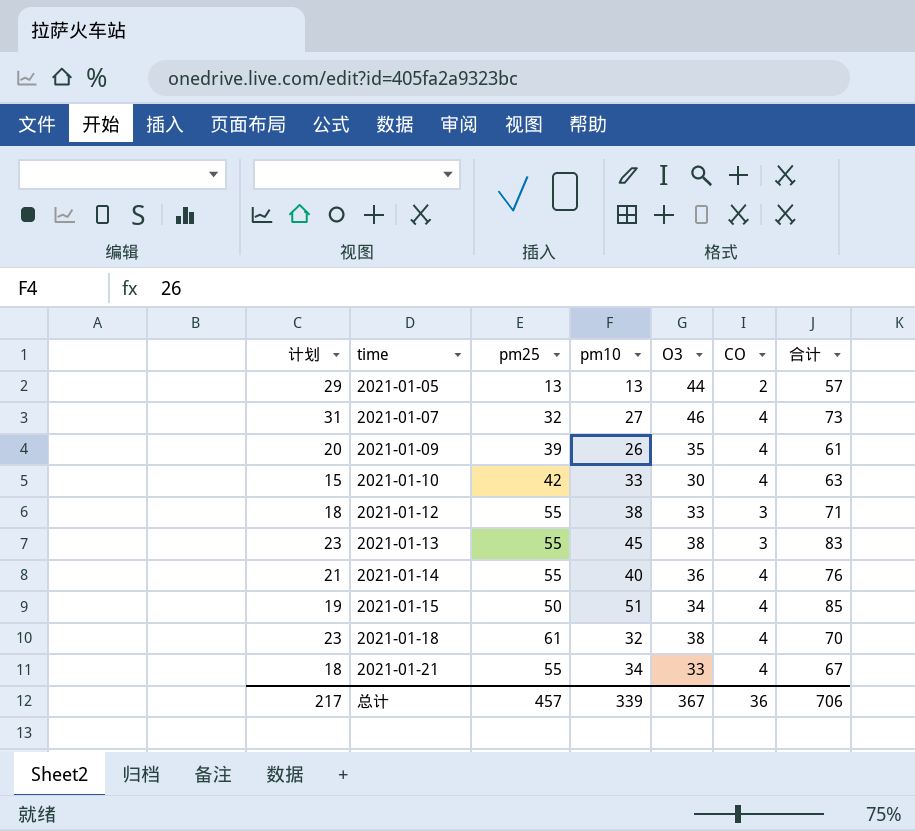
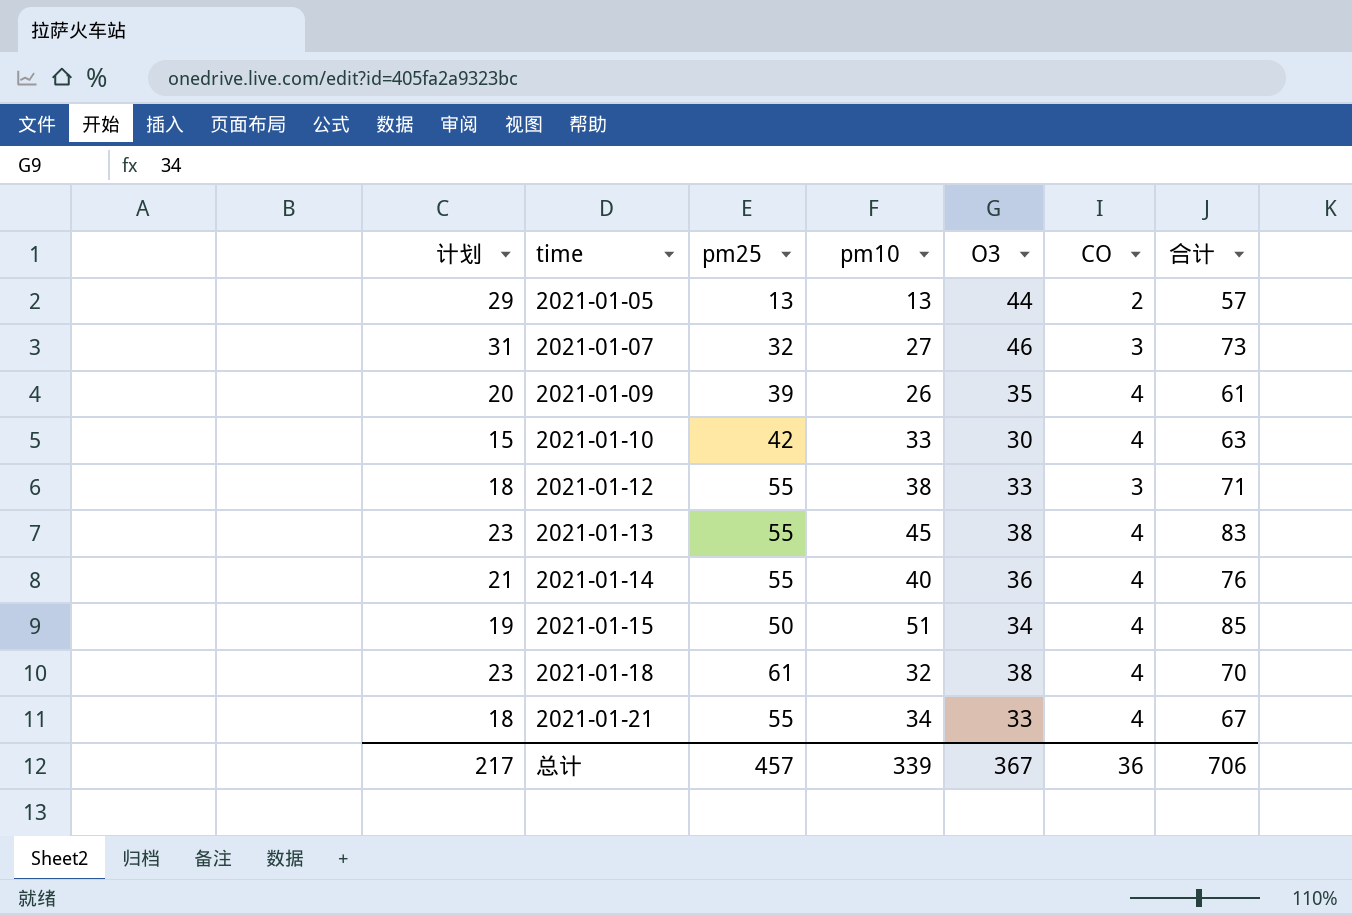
2021-01-07 | CO: 4 -> 3
2021-01-13 | CO: 3 -> 4

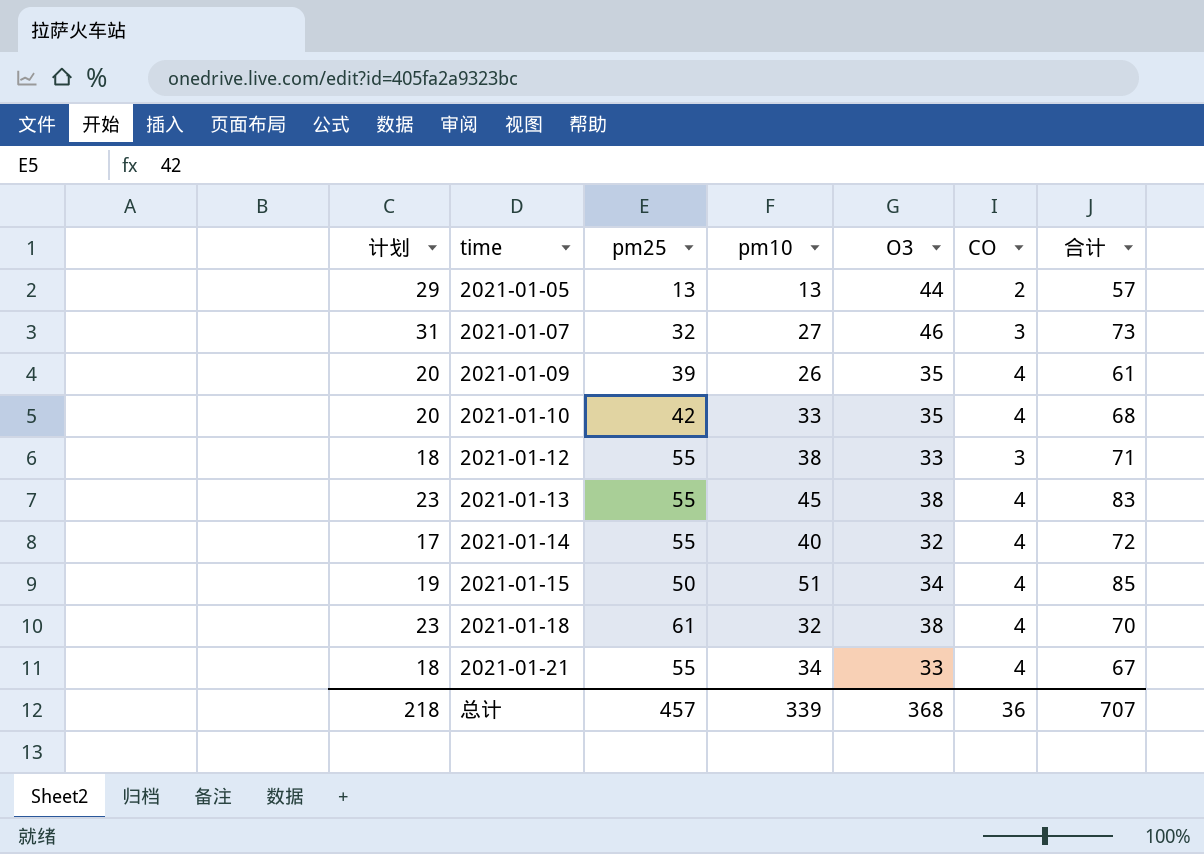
2021-01-10 | 计划: 15 -> 20
2021-01-10 | O3: 30 -> 35
2021-01-10 | 合计: 63 -> 68
2021-01-14 | 计划: 21 -> 17
2021-01-14 | O3: 36 -> 32
2021-01-14 | 合计: 76 -> 72
总计 | 计划: 217 -> 218
总计 | O3: 367 -> 368
总计 | 合计: 706 -> 707

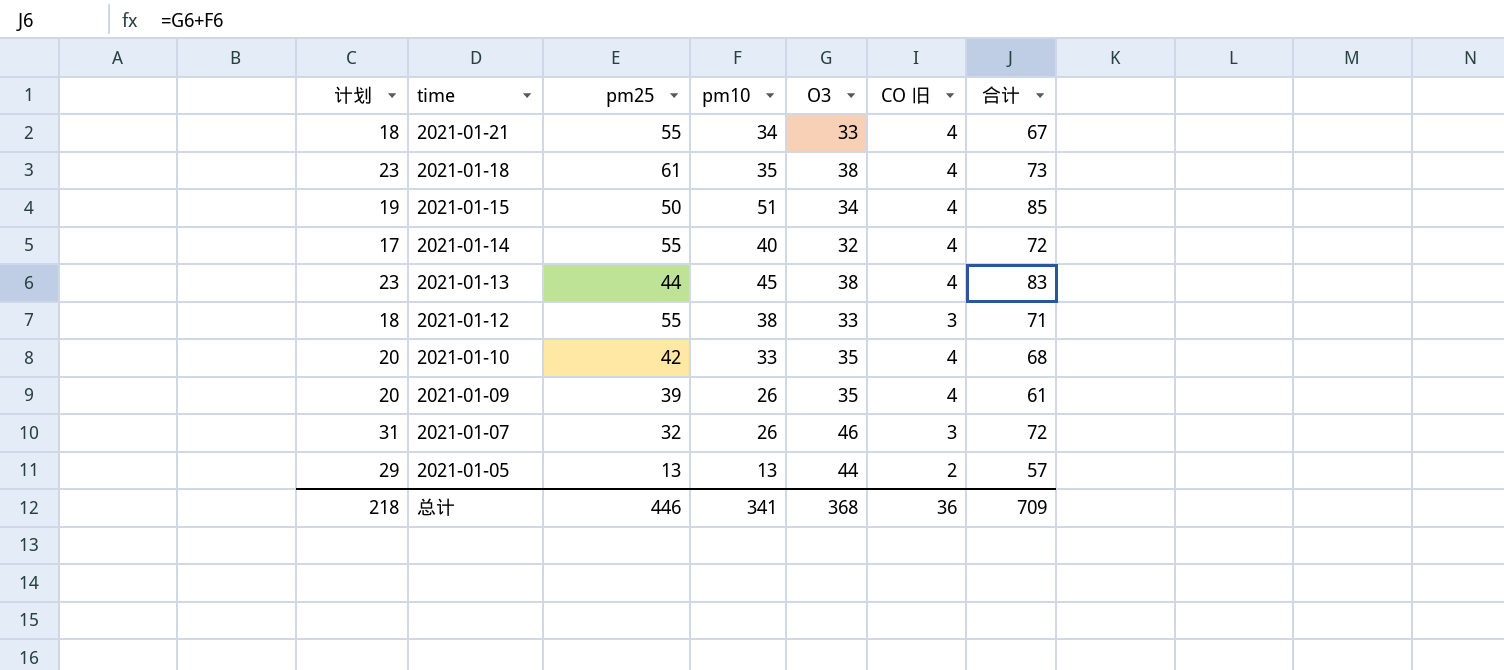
row order: time ascending -> time descending
column name: CO -> CO 旧
2021-01-18 | pm10: 32 -> 35
2021-01-18 | 合计: 70 -> 73
2021-01-13 | pm25: 55 -> 44
2021-01-07 | pm10: 27 -> 26
2021-01-07 | 合计: 73 -> 72
总计 | pm25: 457 -> 446
总计 | pm10: 339 -> 341
总计 | 合计: 707 -> 709

